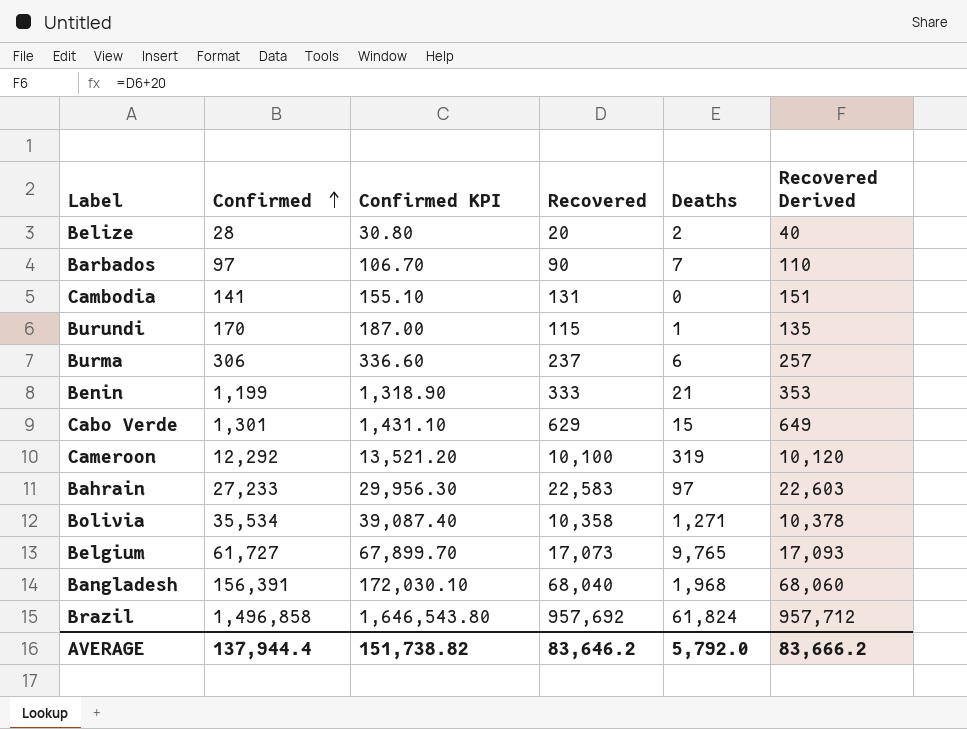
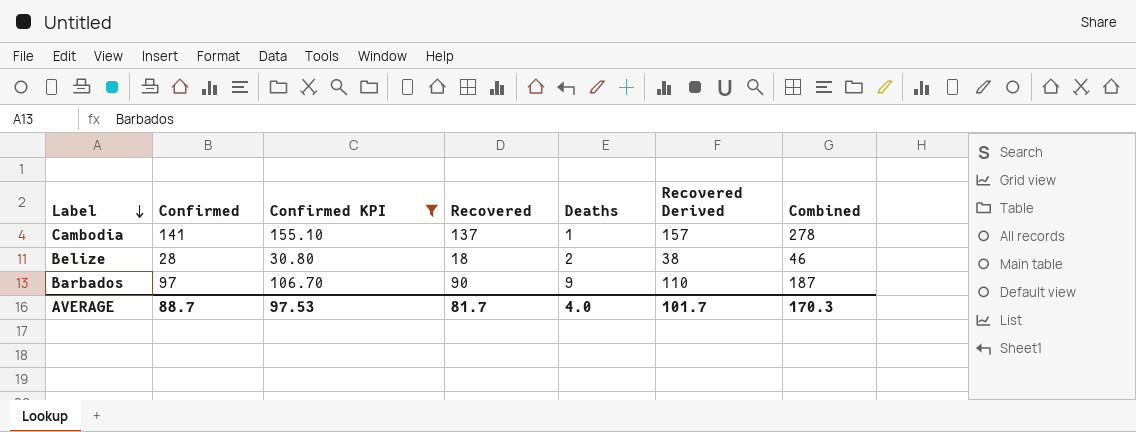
filter: none -> Confirmed KPI <= 155.10
row order: Confirmed ascending -> Label descending
column Combined | formula: none -> [Confirmed] + [Recovered]
Cambodia | Recovered: 131 -> 137
Cambodia | Deaths: 0 -> 1
Cambodia | Recovered Derived: 151 -> 157
Belize | Recovered: 20 -> 18
Belize | Recovered Derived: 40 -> 38
Barbados | Deaths: 7 -> 9
AVERAGE | Confirmed: 137,944.4 -> 88.7
AVERAGE | Confirmed KPI: 151,738.82 -> 97.53
AVERAGE | Recovered: 83,646.2 -> 81.7
AVERAGE | Deaths: 5,792.0 -> 4.0
AVERAGE | Recovered Derived: 83,666.2 -> 101.7

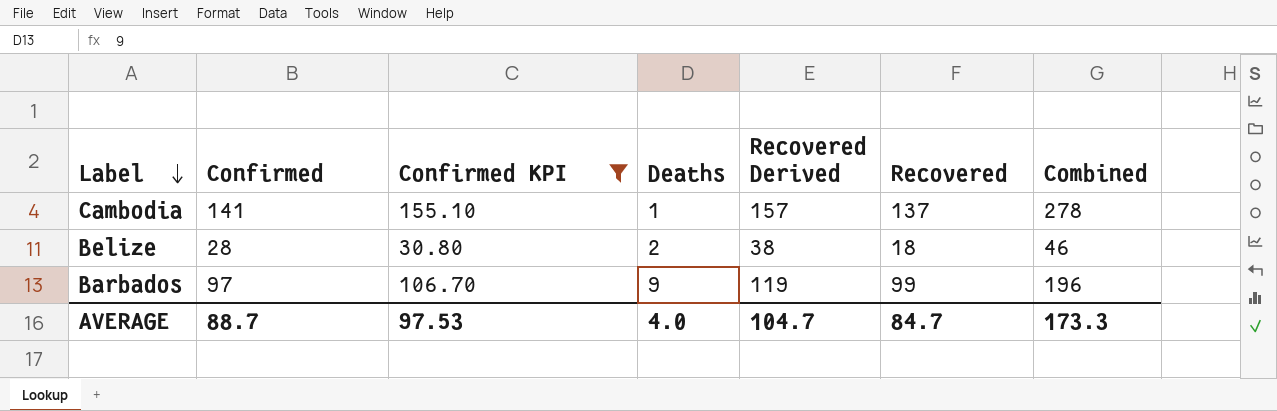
column Recovered | position: 4 -> 6
Barbados | Recovered Derived: 110 -> 119
Barbados | Recovered: 90 -> 99
Barbados | Combined: 187 -> 196
AVERAGE | Recovered Derived: 101.7 -> 104.7
AVERAGE | Recovered: 81.7 -> 84.7
AVERAGE | Combined: 170.3 -> 173.3

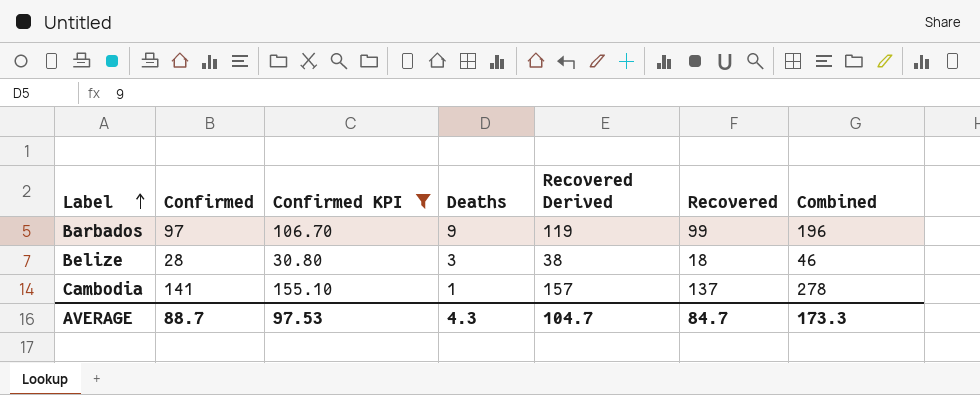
row order: Label descending -> Label ascending
Belize | Deaths: 2 -> 3
AVERAGE | Deaths: 4.0 -> 4.3

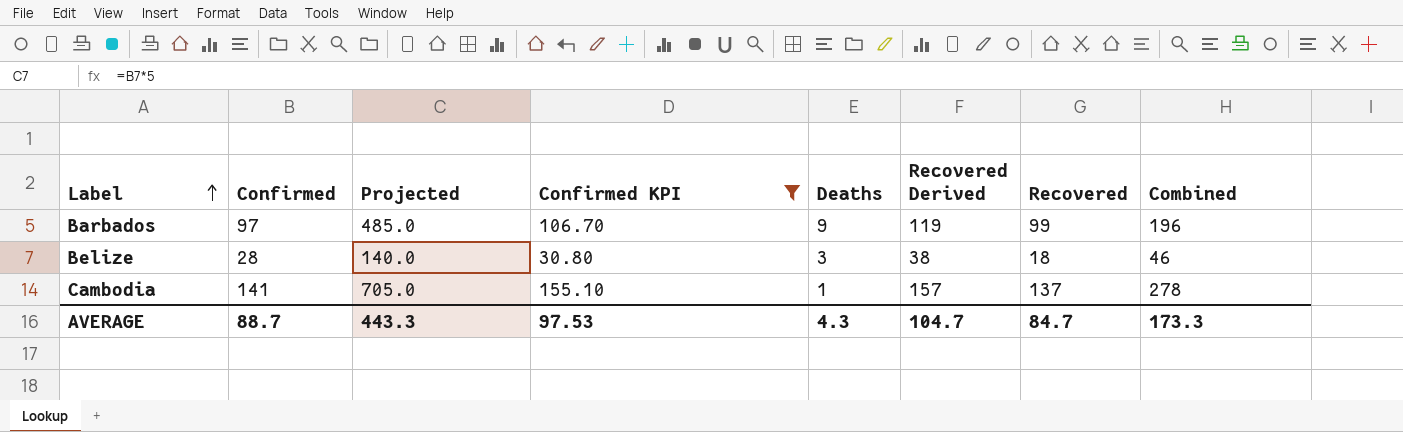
column Projected | formula: none -> [Confirmed] * 5

